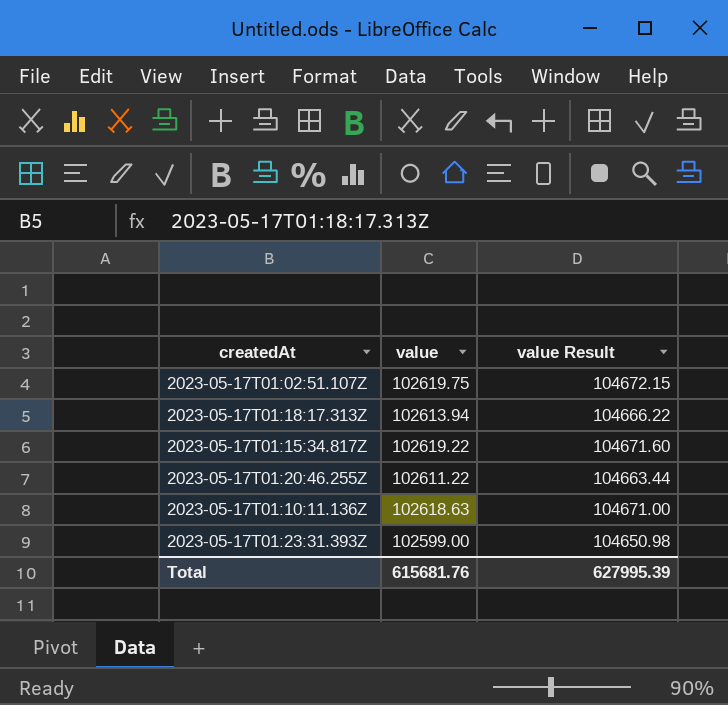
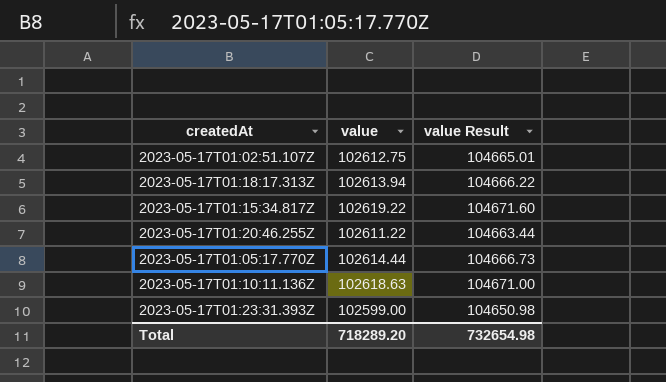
2023-05-17T01:02:51.107Z | value: 102619.75 -> 102612.75
2023-05-17T01:02:51.107Z | value Result: 104672.15 -> 104665.01
row 2023-05-17T01:05:17.770Z: none -> 102614.44 | 104666.73
Total | value: 615681.76 -> 718289.20
Total | value Result: 627995.39 -> 732654.98

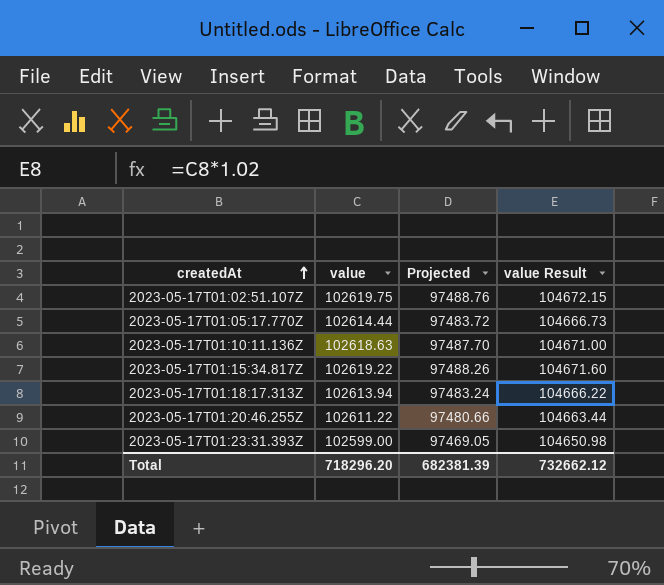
row order: none -> createdAt ascending
column Projected | formula: none -> [value] * 0.95
2023-05-17T01:02:51.107Z | value: 102612.75 -> 102619.75
2023-05-17T01:02:51.107Z | value Result: 104665.01 -> 104672.15
Total | value: 718289.20 -> 718296.20
Total | value Result: 732654.98 -> 732662.12

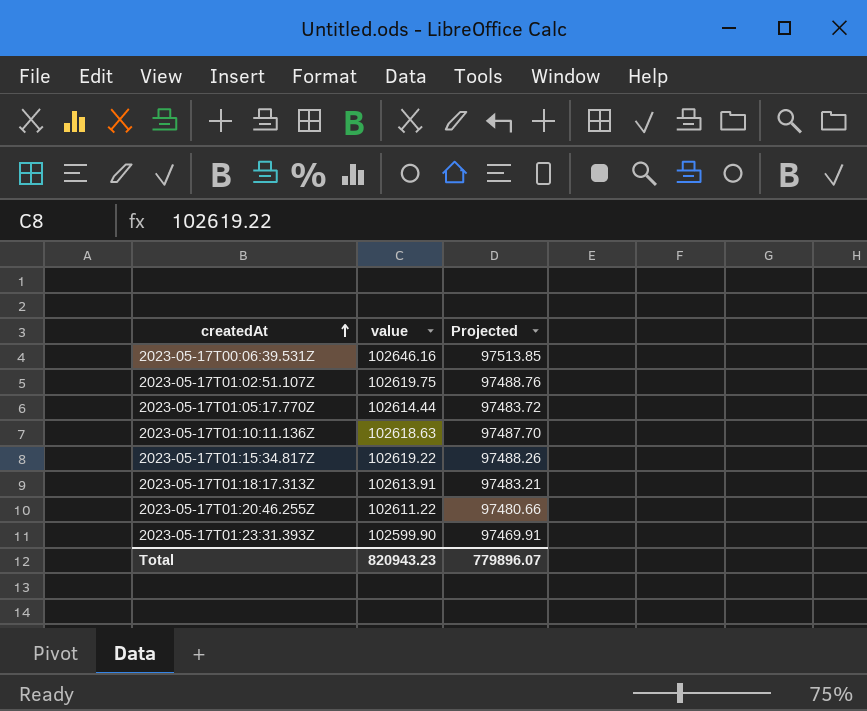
column value Result | formula: [value] * 1.02 -> none
row 2023-05-17T00:06:39.531Z: none -> 102646.16 | 97513.85
2023-05-17T01:18:17.313Z | value: 102613.94 -> 102613.91
2023-05-17T01:18:17.313Z | Projected: 97483.24 -> 97483.21
2023-05-17T01:23:31.393Z | value: 102599.00 -> 102599.90
2023-05-17T01:23:31.393Z | Projected: 97469.05 -> 97469.91
Total | value: 718296.20 -> 820943.23
Total | Projected: 682381.39 -> 779896.07

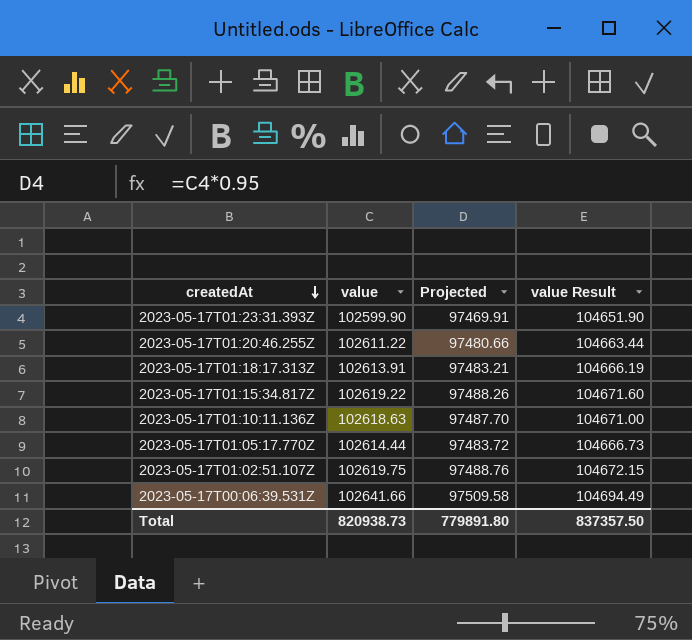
row order: createdAt ascending -> createdAt descending
column value Result | formula: none -> [value] * 1.02
2023-05-17T00:06:39.531Z | value: 102646.16 -> 102641.66
2023-05-17T00:06:39.531Z | Projected: 97513.85 -> 97509.58
Total | value: 820943.23 -> 820938.73
Total | Projected: 779896.07 -> 779891.80

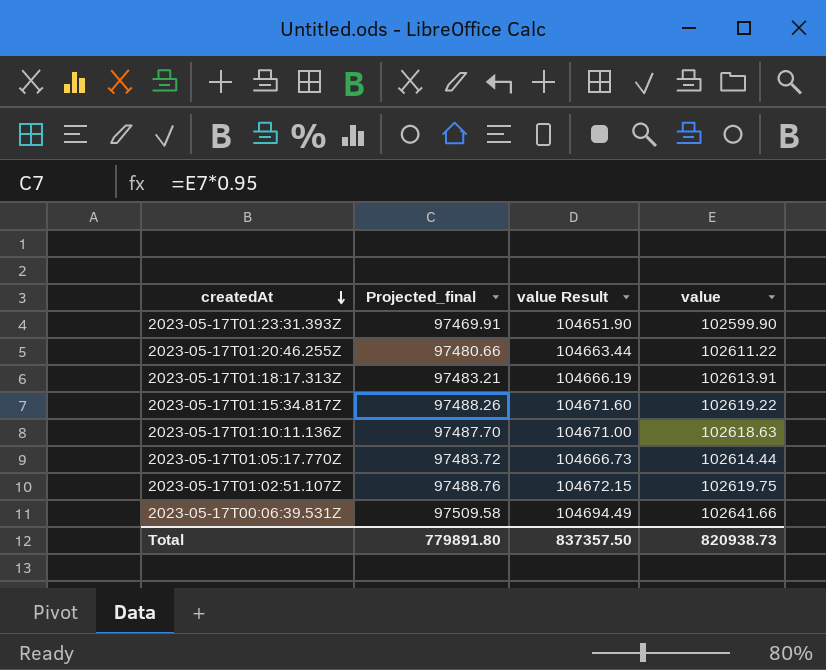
column name: Projected -> Projected_final
column value | position: 2 -> 4

